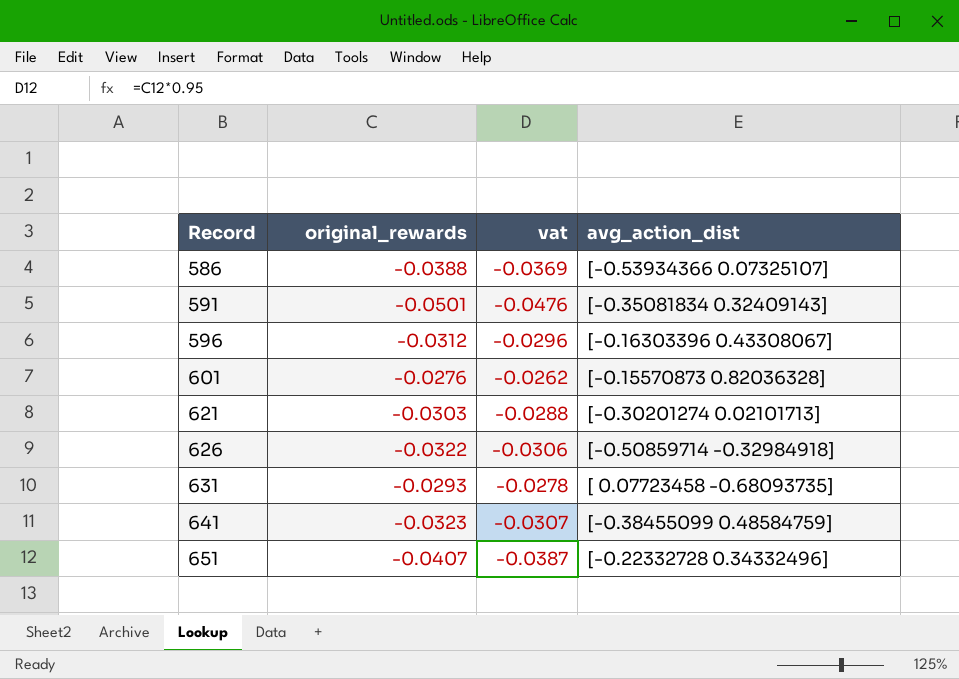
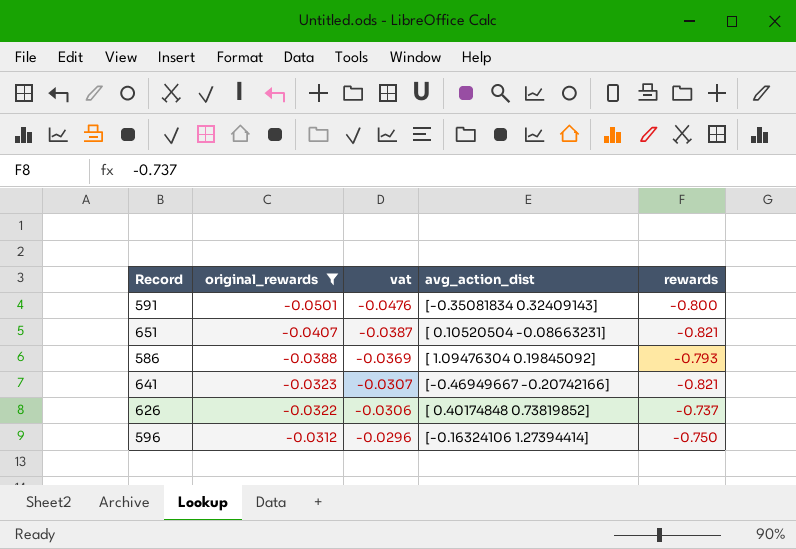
filter: none -> original_rewards <= -0.0312
row order: Record ascending -> original_rewards ascending
column rewards | position: none -> 5
651 | avg_action_dist: [-0.22332728 0.34332496] -> [ 0.10520504 -0.08663231]
586 | avg_action_dist: [-0.53934366 0.07325107] -> [ 1.09476304 0.19845092]
641 | avg_action_dist: [-0.38455099 0.48584759] -> [-0.46949667 -0.20742166]
626 | avg_action_dist: [-0.50859714 -0.32984918] -> [ 0.40174848 0.73819852]
596 | avg_action_dist: [-0.16303396 0.43308067] -> [-0.16324106 1.27394414]

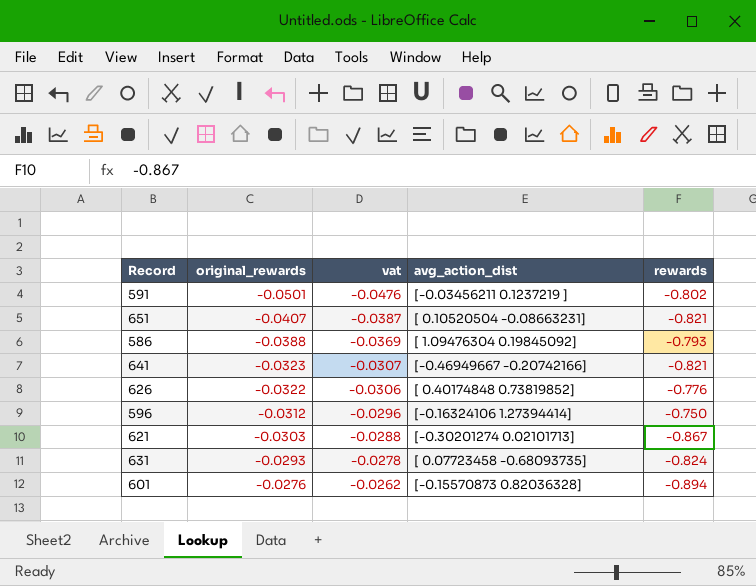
filter: original_rewards <= -0.0312 -> none
591 | avg_action_dist: [-0.35081834 0.32409143] -> [-0.03456211 0.1237219 ]
591 | rewards: -0.800 -> -0.802
626 | rewards: -0.737 -> -0.776

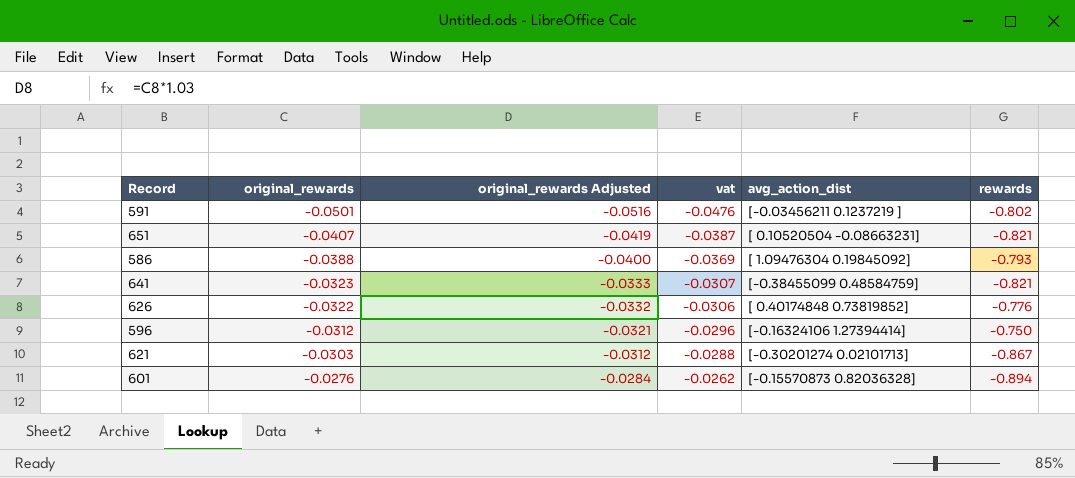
column original_rewards Adjusted | formula: none -> [original_rewards] * 1.03
row 631: -0.0293 | -0.0278 | [ 0.07723458 -0.68093735] | -0.824 -> none
641 | avg_action_dist: [-0.46949667 -0.20742166] -> [-0.38455099 0.48584759]

